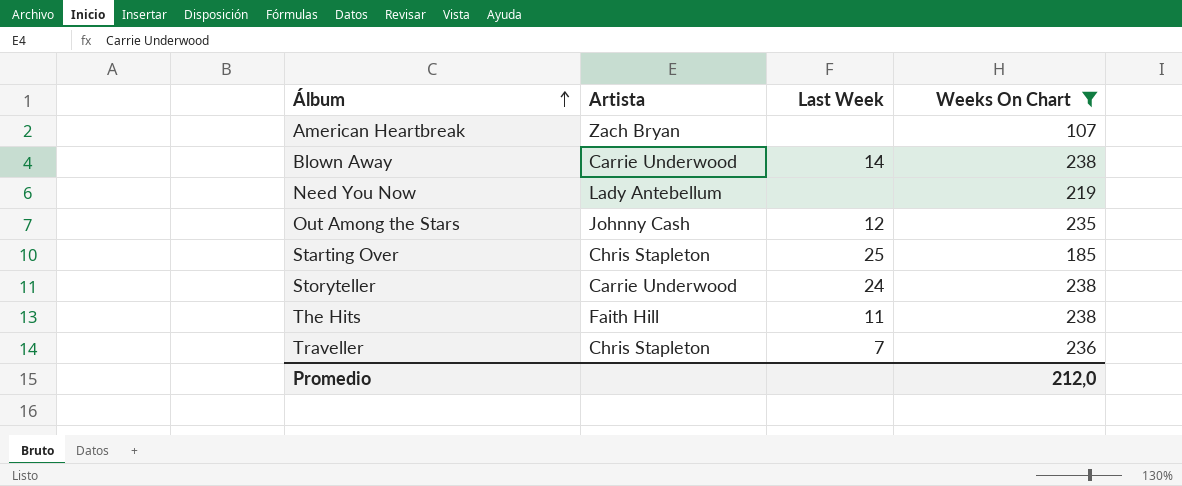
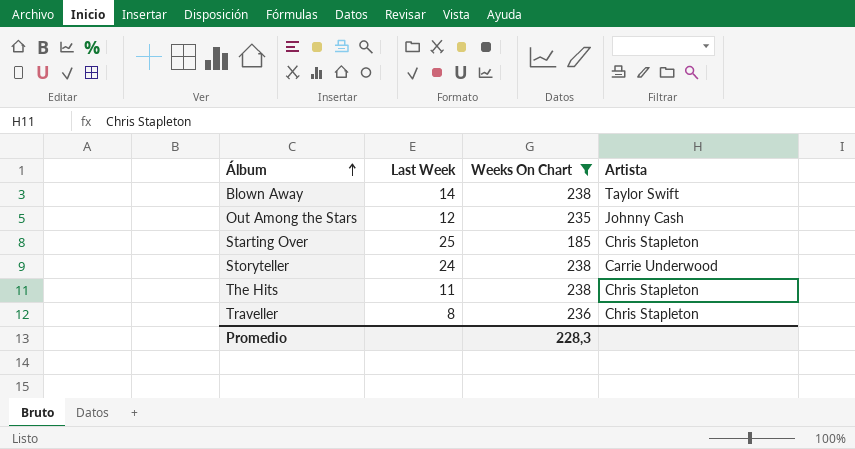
column Artista | position: 2 -> 4
row American Heartbreak: Zach Bryan | none | 107 -> none
row Need You Now: Lady Antebellum | none | 219 -> none
Blown Away | Artista: Carrie Underwood -> Taylor Swift
The Hits | Artista: Faith Hill -> Chris Stapleton
Traveller | Last Week: 7 -> 8
Promedio | Weeks On Chart: 212,0 -> 228,3

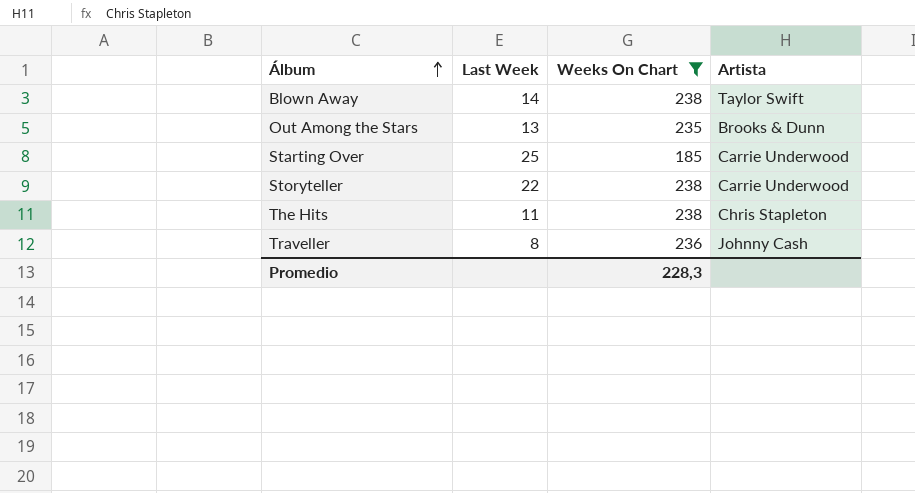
Out Among the Stars | Last Week: 12 -> 13
Out Among the Stars | Artista: Johnny Cash -> Brooks & Dunn
Starting Over | Artista: Chris Stapleton -> Carrie Underwood
Storyteller | Last Week: 24 -> 22
Traveller | Artista: Chris Stapleton -> Johnny Cash

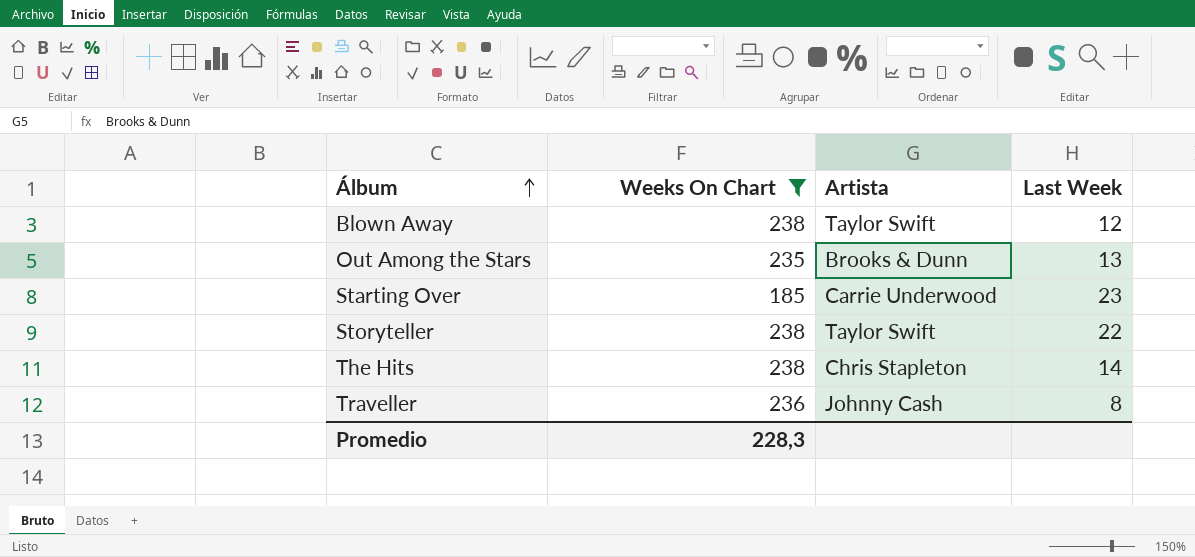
column Last Week | position: 2 -> 4
Blown Away | Last Week: 14 -> 12
Starting Over | Last Week: 25 -> 23
Storyteller | Artista: Carrie Underwood -> Taylor Swift
The Hits | Last Week: 11 -> 14

